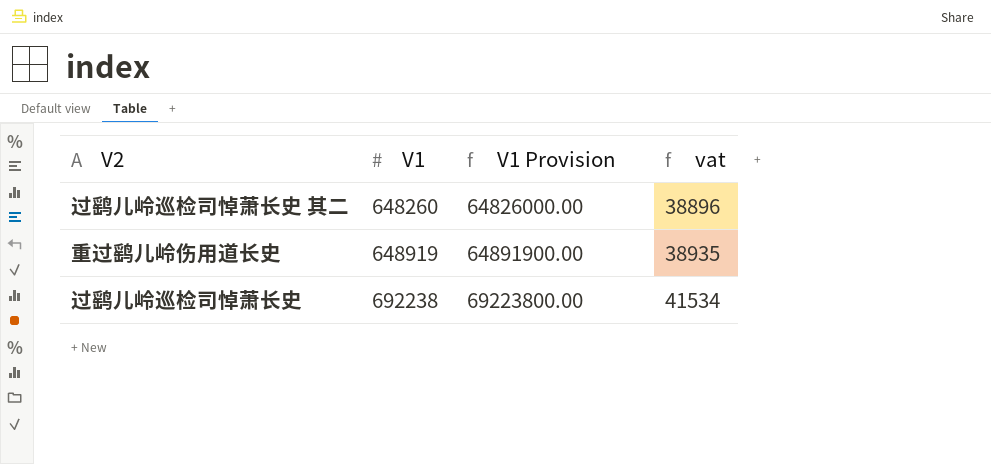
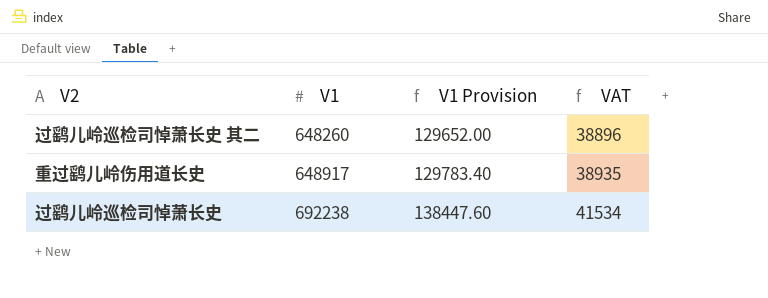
column V1 Provision | formula: [V1] * 100 -> [V1] * 0.2
column name: vat -> VAT
重过鹞儿岭伤用道长史 | V1: 648919 -> 648917

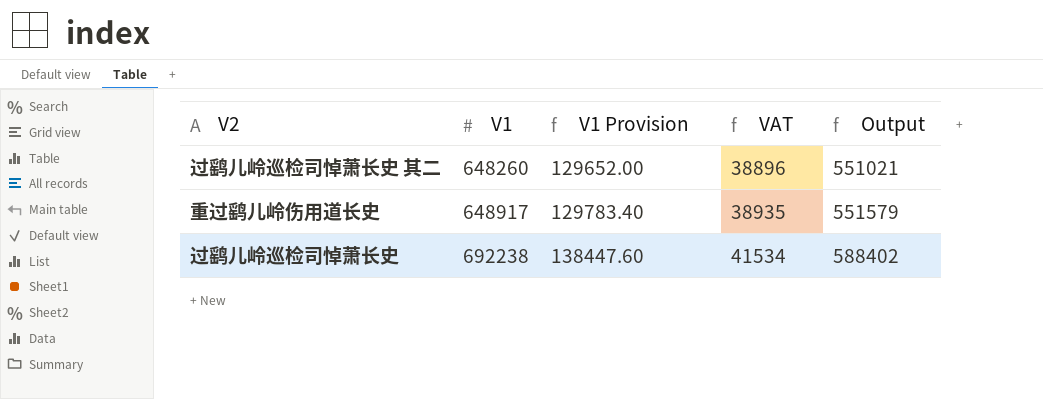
column Output | formula: none -> [V1] * 0.85

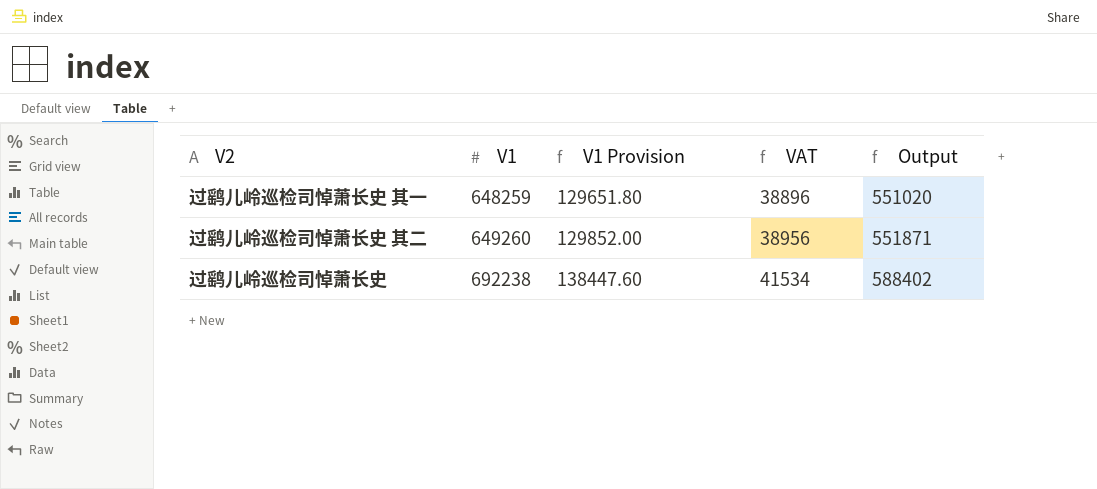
row 重过鹞儿岭伤用道长史: 648917 | 129783.40 | 38935 | 551579 -> none
row 过鹞儿岭巡检司悼萧长史 其一: none -> 648259 | 129651.80 | 38896 | 551020
过鹞儿岭巡检司悼萧长史 其二 | V1: 648260 -> 649260
过鹞儿岭巡检司悼萧长史 其二 | V1 Provision: 129652.00 -> 129852.00
过鹞儿岭巡检司悼萧长史 其二 | VAT: 38896 -> 38956
过鹞儿岭巡检司悼萧长史 其二 | Output: 551021 -> 551871

